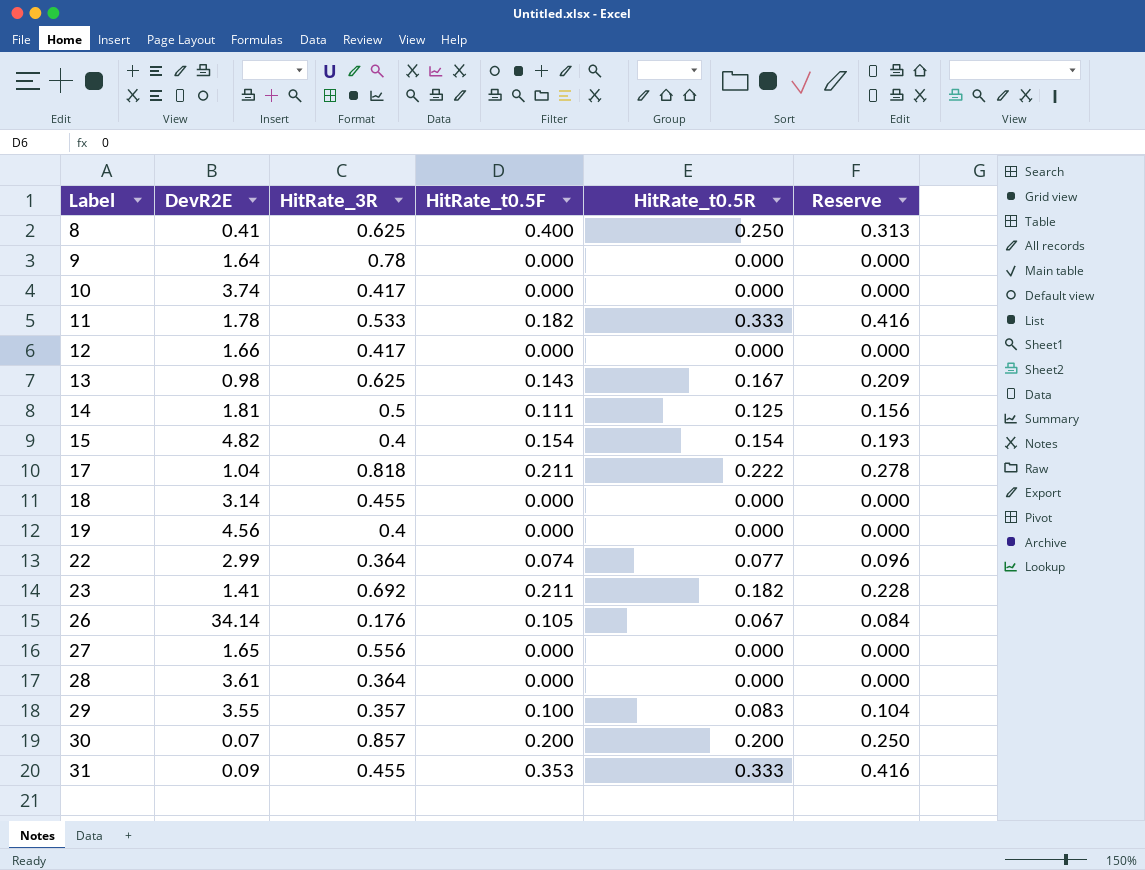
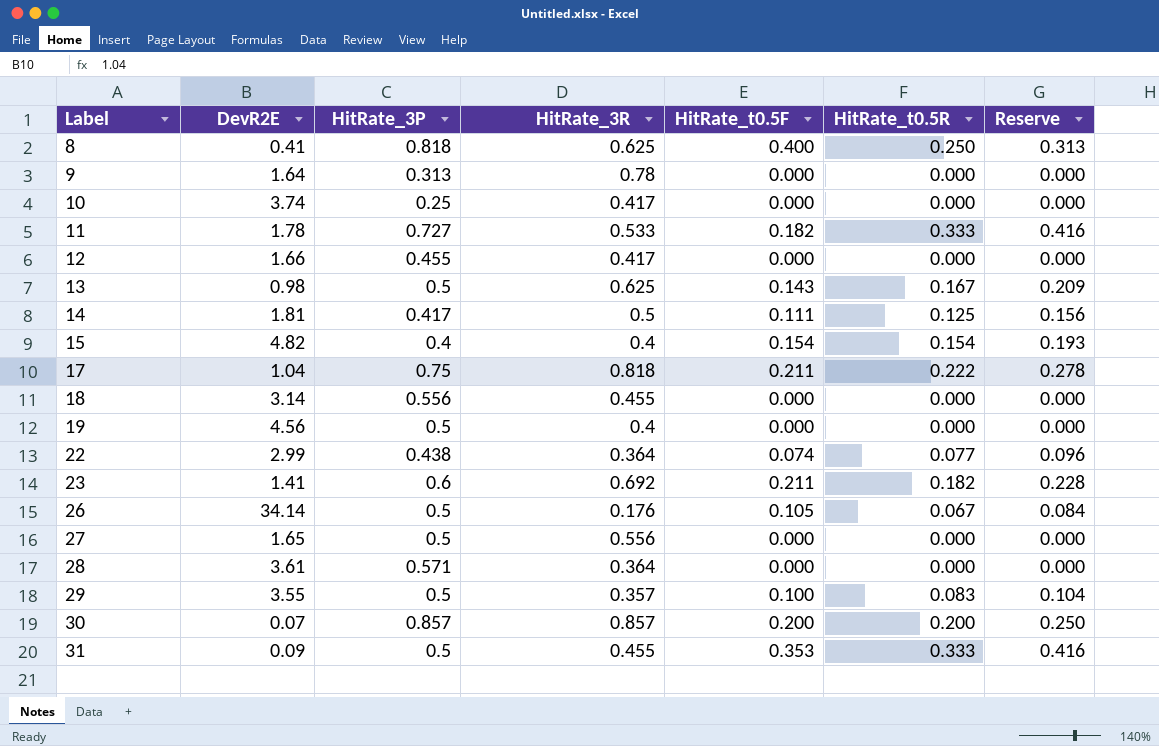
column HitRate_3P | position: none -> 3

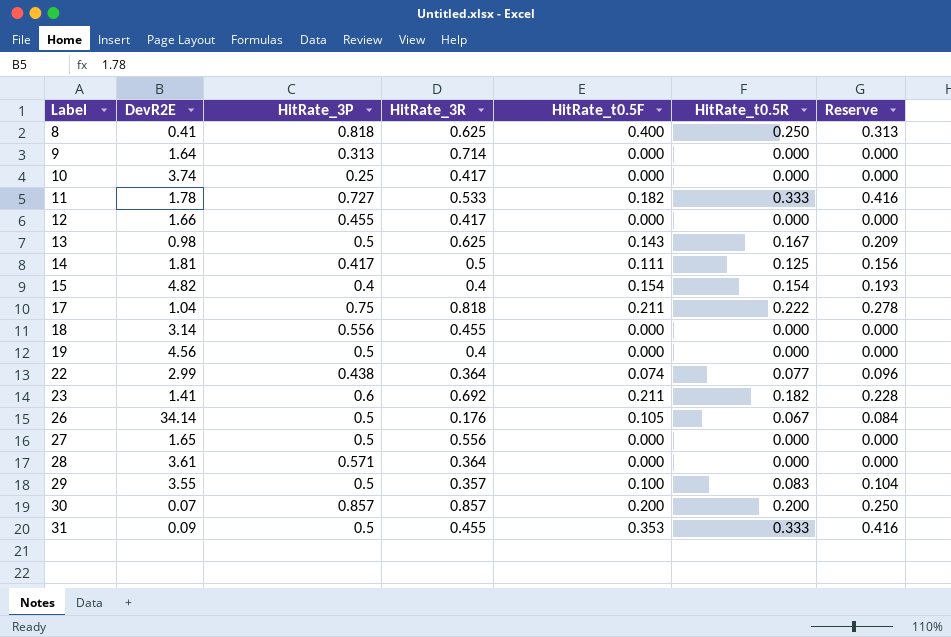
9 | HitRate_3R: 0.78 -> 0.714

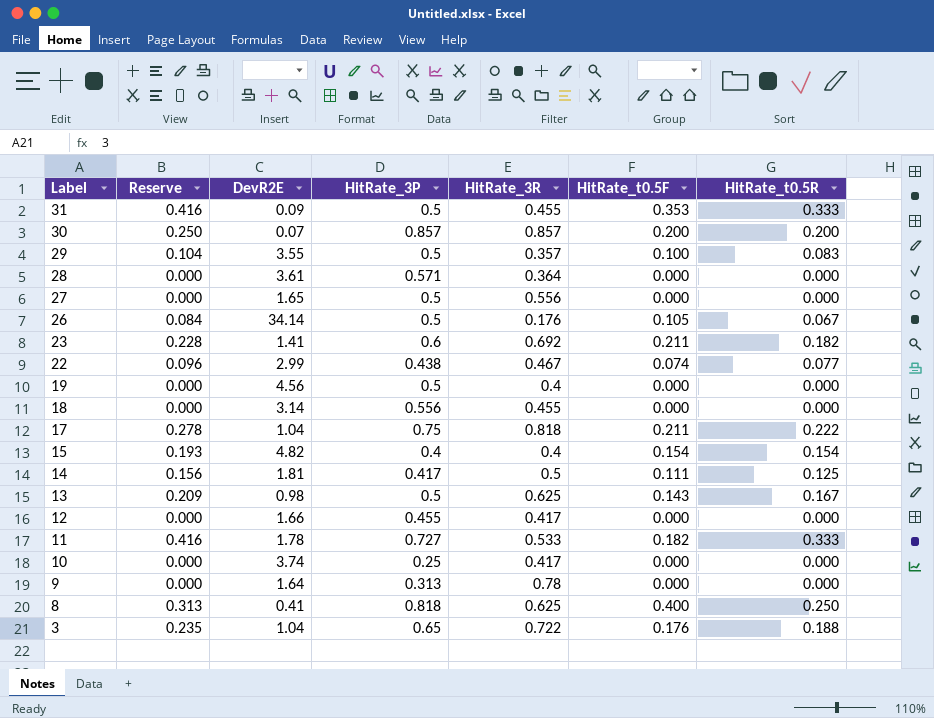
row order: Label ascending -> Label descending
column Reserve | position: 7 -> 2
22 | HitRate_3R: 0.364 -> 0.467
9 | HitRate_3R: 0.714 -> 0.78
row 3: none -> 0.235 | 1.04 | 0.65 | 0.722 | 0.176 | 0.188

